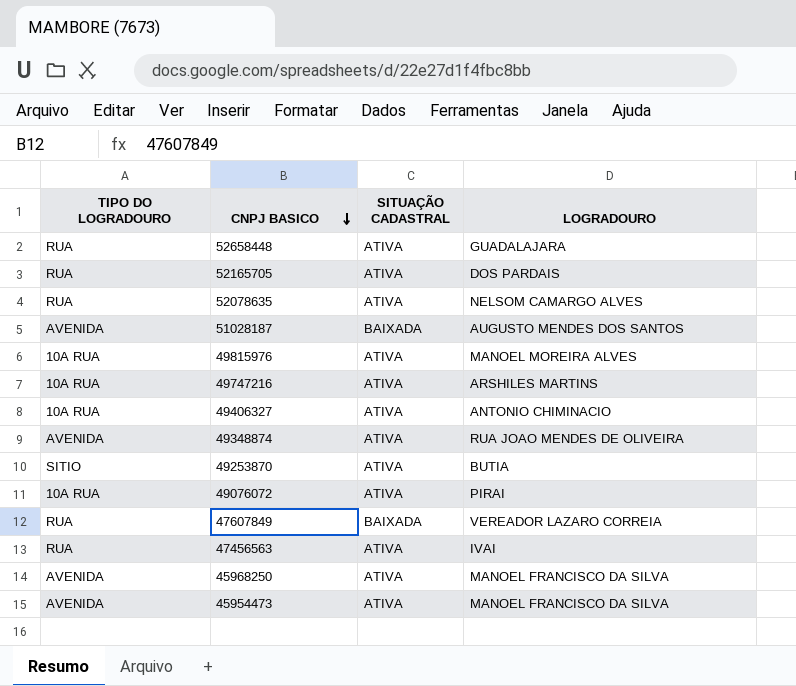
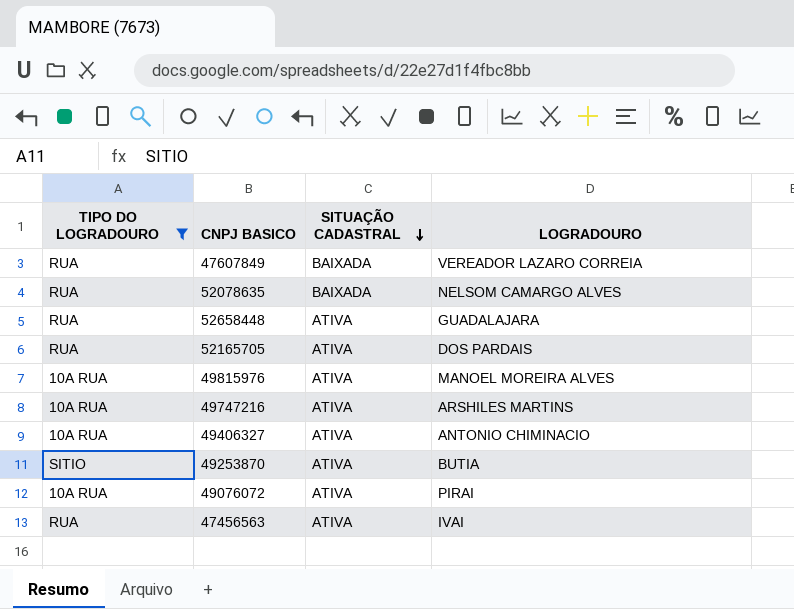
filter: none -> TIPO DO LOGRADOURO != AVENIDA
row order: CNPJ BASICO descending -> SITUAÇÃO CADASTRAL descending
52078635 | SITUAÇÃO CADASTRAL: ATIVA -> BAIXADA

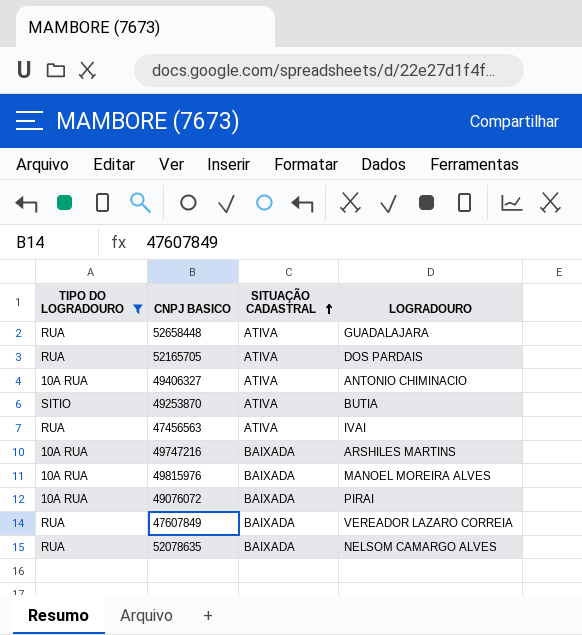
row order: SITUAÇÃO CADASTRAL descending -> SITUAÇÃO CADASTRAL ascending
49747216 | SITUAÇÃO CADASTRAL: ATIVA -> BAIXADA
49815976 | SITUAÇÃO CADASTRAL: ATIVA -> BAIXADA
49076072 | SITUAÇÃO CADASTRAL: ATIVA -> BAIXADA

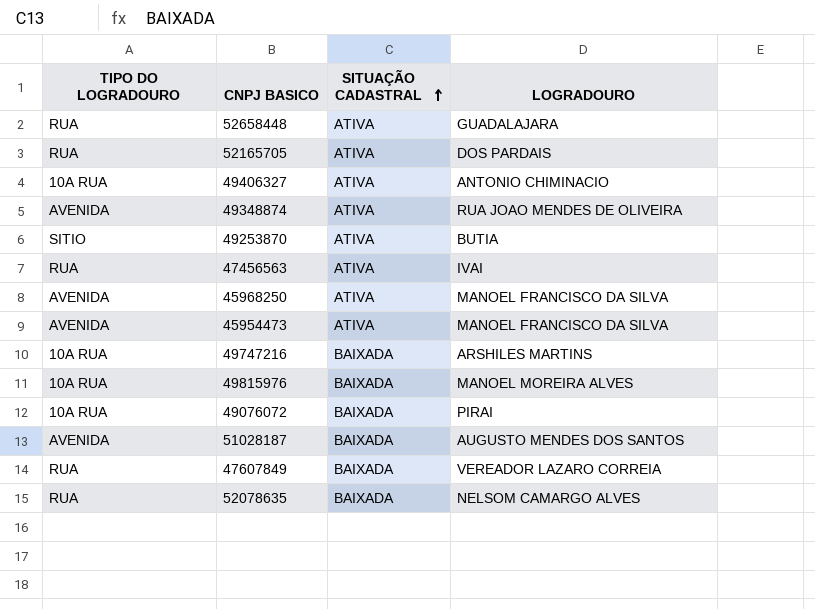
filter: TIPO DO LOGRADOURO != AVENIDA -> none

